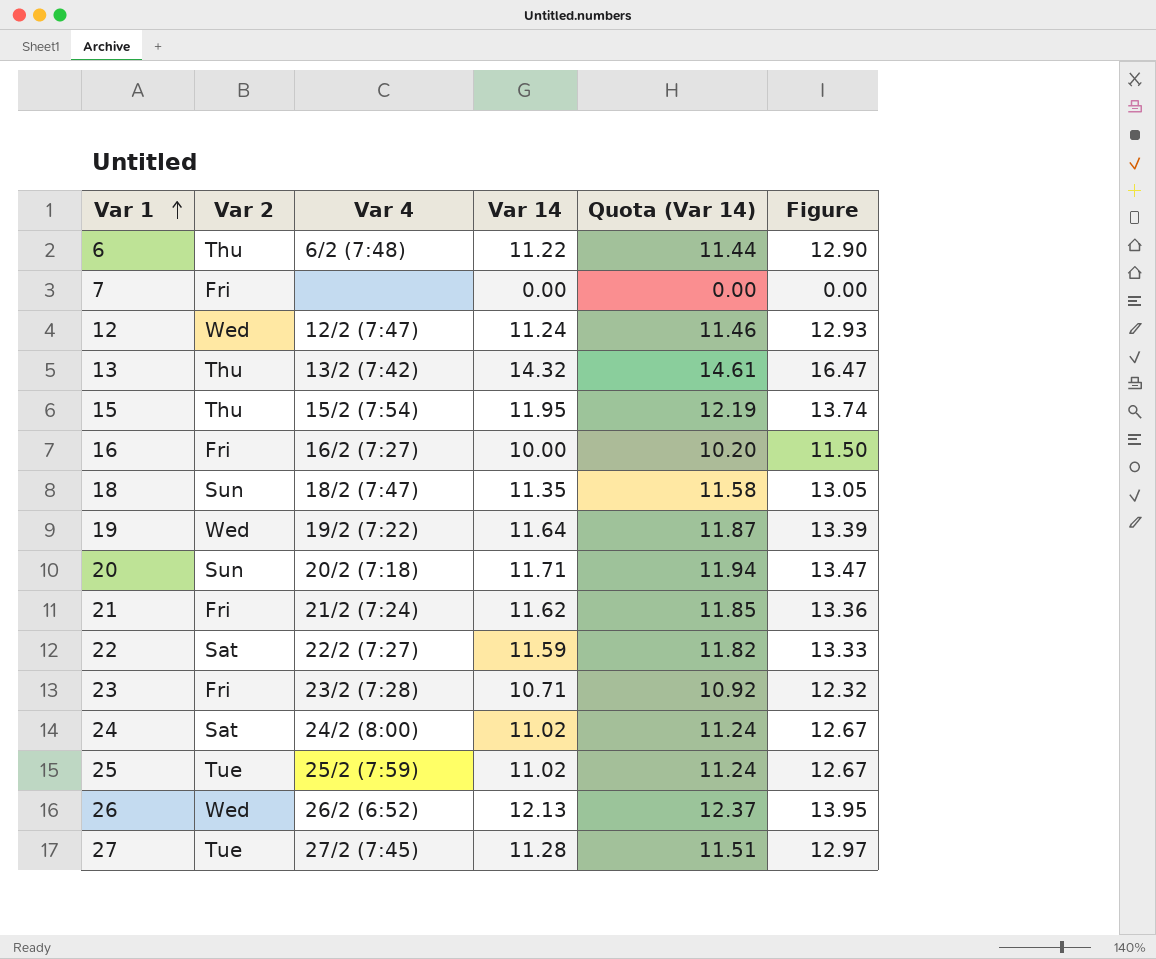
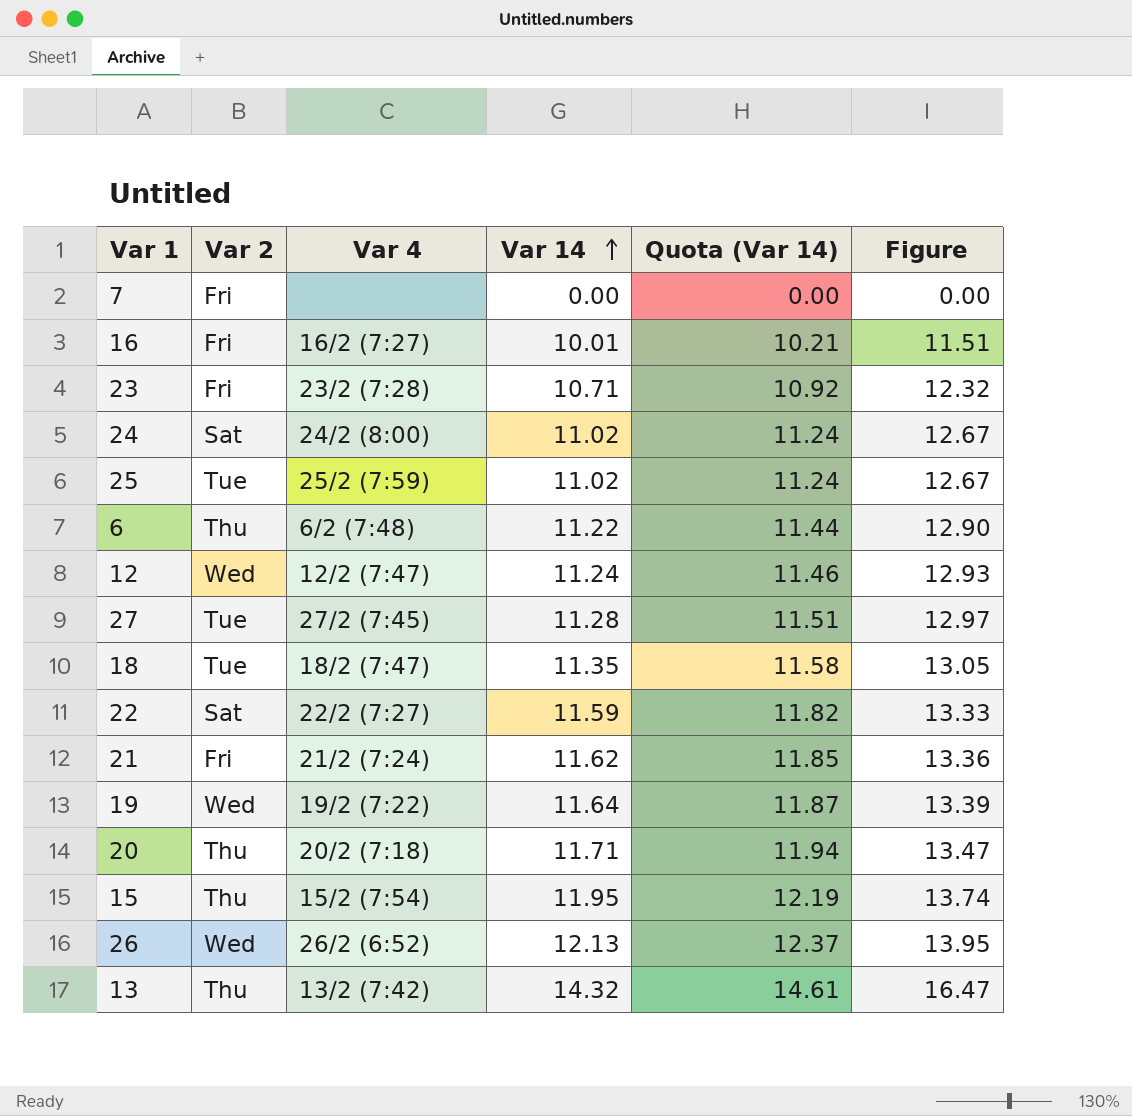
row order: Var 1 ascending -> Var 14 ascending
16 | Var 14: 10.00 -> 10.01
16 | Quota (Var 14): 10.20 -> 10.21
16 | Figure: 11.50 -> 11.51
18 | Var 2: Sun -> Tue
20 | Var 2: Sun -> Thu

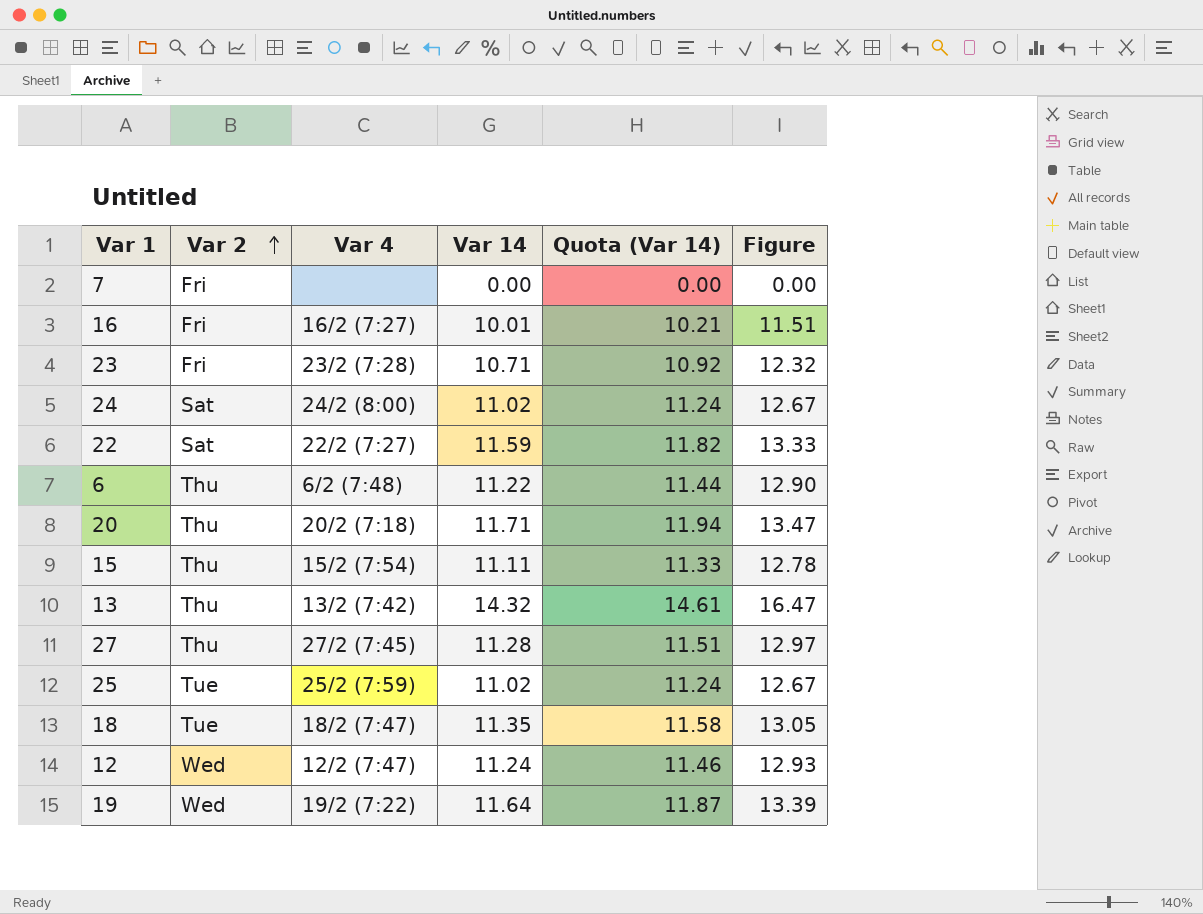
row order: Var 14 ascending -> Var 2 ascending
row 21: Fri | 21/2 (7:24) | 11.62 | 11.85 | 13.36 -> none
row 26: Wed | 26/2 (6:52) | 12.13 | 12.37 | 13.95 -> none
15 | Var 14: 11.95 -> 11.11
15 | Quota (Var 14): 12.19 -> 11.33
15 | Figure: 13.74 -> 12.78
27 | Var 2: Tue -> Thu

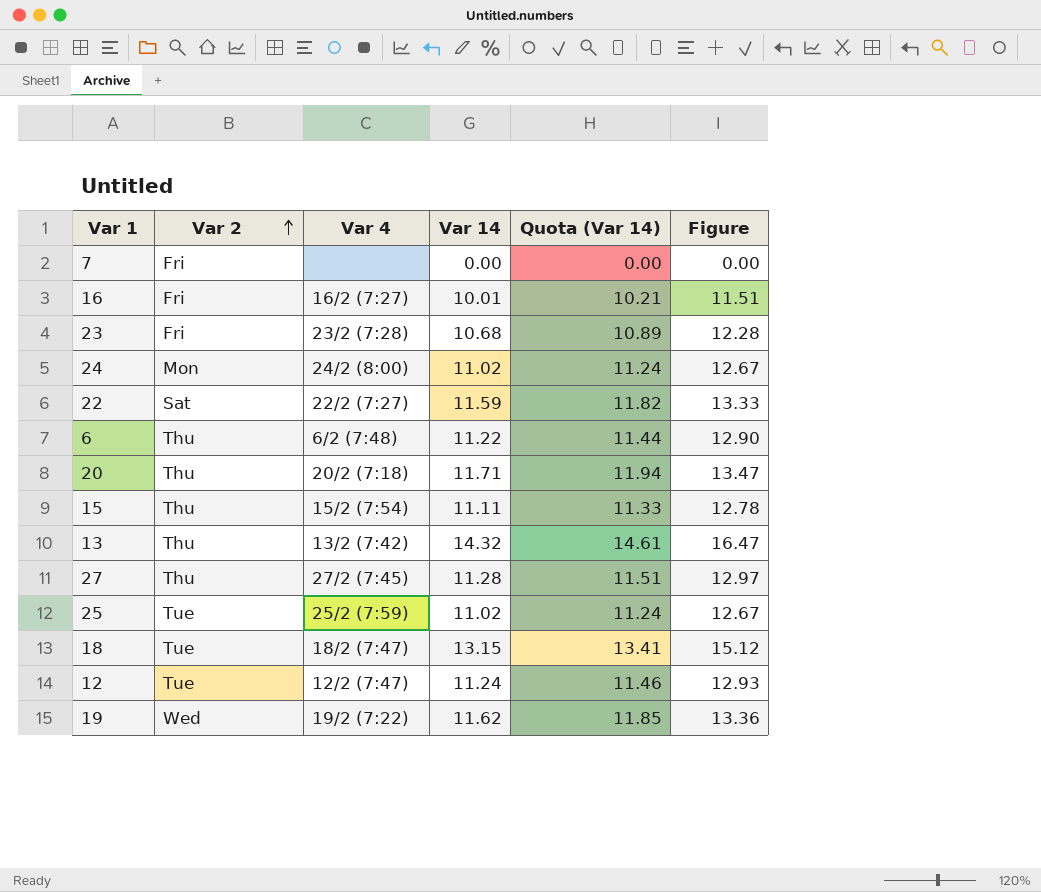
23 | Var 14: 10.71 -> 10.68
23 | Quota (Var 14): 10.92 -> 10.89
23 | Figure: 12.32 -> 12.28
24 | Var 2: Sat -> Mon
18 | Var 14: 11.35 -> 13.15
18 | Quota (Var 14): 11.58 -> 13.41
18 | Figure: 13.05 -> 15.12
12 | Var 2: Wed -> Tue
19 | Var 14: 11.64 -> 11.62
19 | Quota (Var 14): 11.87 -> 11.85
19 | Figure: 13.39 -> 13.36

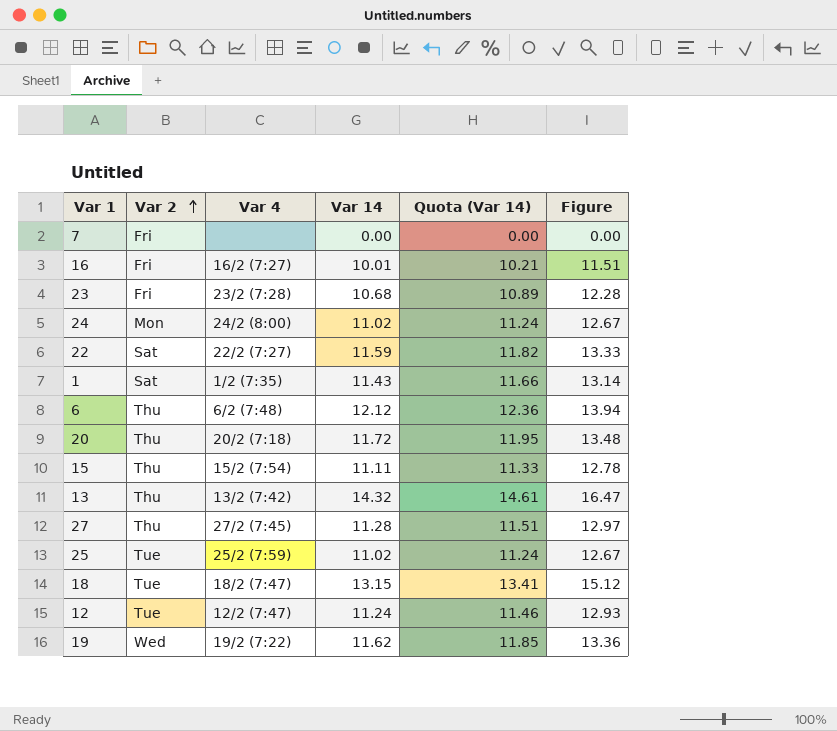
row 1: none -> Sat | 1/2 (7:35) | 11.43 | 11.66 | 13.14
6 | Var 14: 11.22 -> 12.12
6 | Quota (Var 14): 11.44 -> 12.36
6 | Figure: 12.90 -> 13.94
20 | Var 14: 11.71 -> 11.72
20 | Quota (Var 14): 11.94 -> 11.95
20 | Figure: 13.47 -> 13.48

